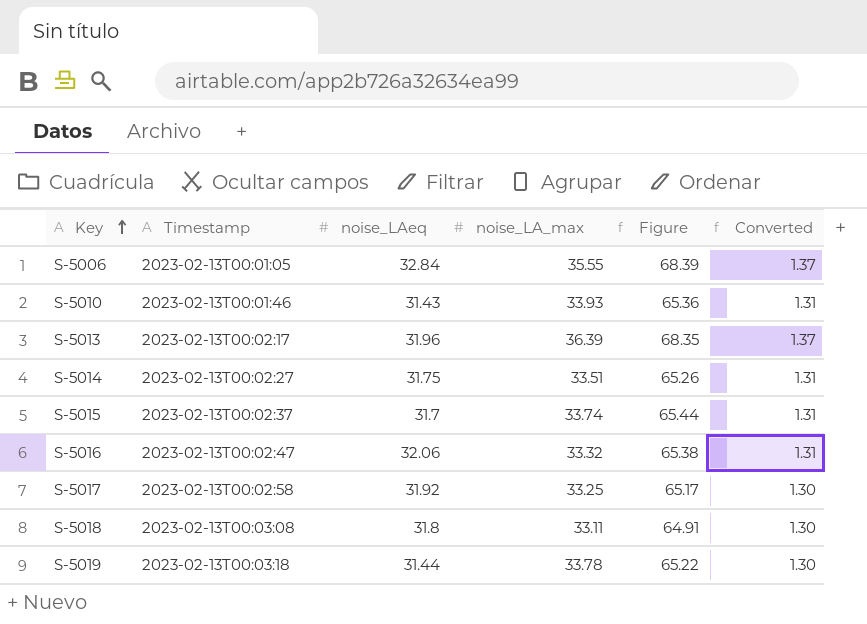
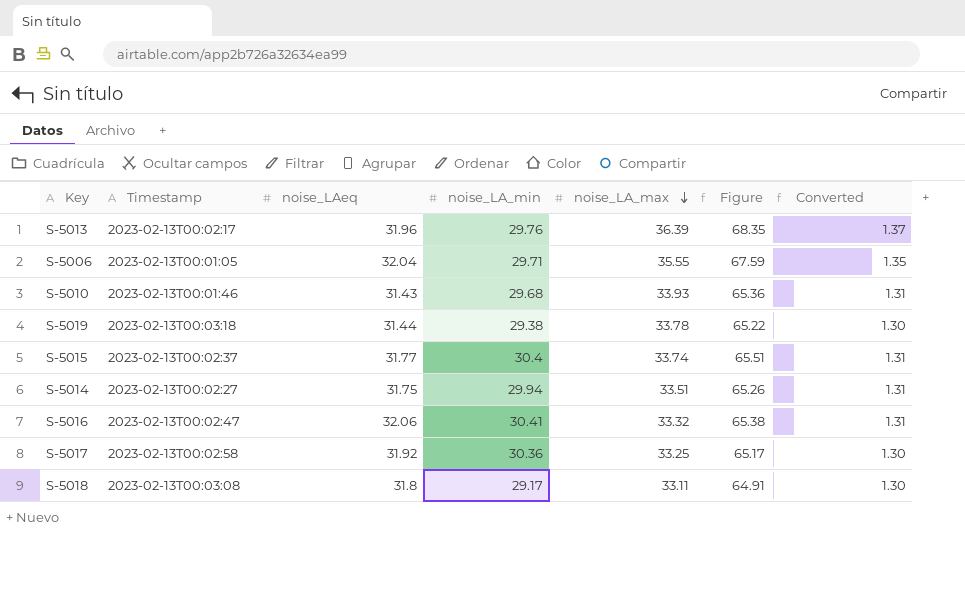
row order: Key ascending -> noise_LA_max descending
column noise_LA_min | position: none -> 4
S-5006 | noise_LAeq: 32.84 -> 32.04
S-5006 | Figure: 68.39 -> 67.59
S-5006 | Converted: 1.37 -> 1.35
S-5015 | noise_LAeq: 31.7 -> 31.77
S-5015 | Figure: 65.44 -> 65.51

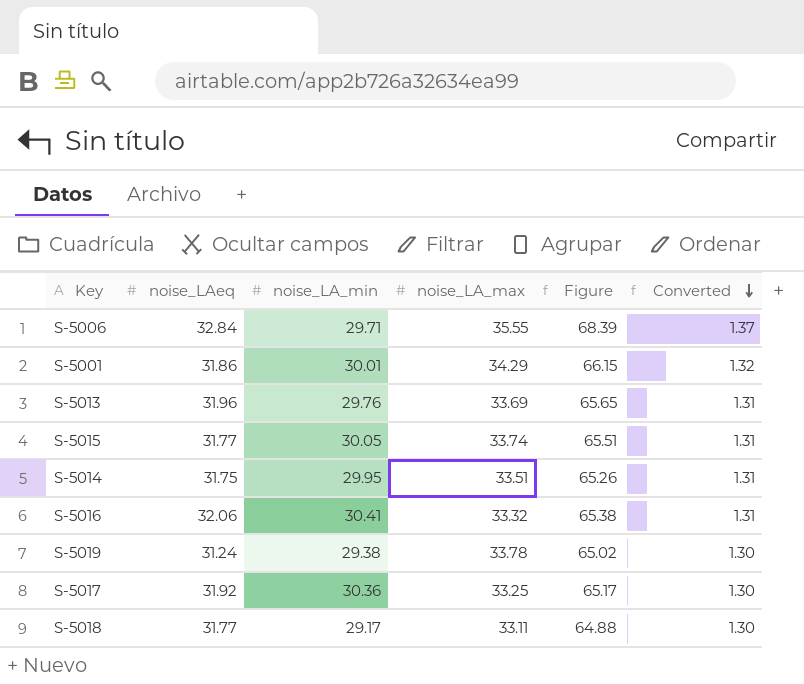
row order: noise_LA_max descending -> Converted descending
column Timestamp | position: 2 -> none
row S-5010: 2023-02-13T00:01:46 | 31.43 | 29.68 | 33.93 | 65.36 | 1.31 -> none
S-5006 | noise_LAeq: 32.04 -> 32.84
S-5006 | Figure: 67.59 -> 68.39
S-5006 | Converted: 1.35 -> 1.37
row S-5001: none -> 31.86 | 30.01 | 34.29 | 66.15 | 1.32
S-5013 | noise_LA_max: 36.39 -> 33.69
S-5013 | Figure: 68.35 -> 65.65
S-5013 | Converted: 1.37 -> 1.31
S-5015 | noise_LA_min: 30.4 -> 30.05
S-5014 | noise_LA_min: 29.94 -> 29.95
S-5019 | noise_LAeq: 31.44 -> 31.24
S-5019 | Figure: 65.22 -> 65.02
S-5018 | noise_LAeq: 31.8 -> 31.77
S-5018 | Figure: 64.91 -> 64.88

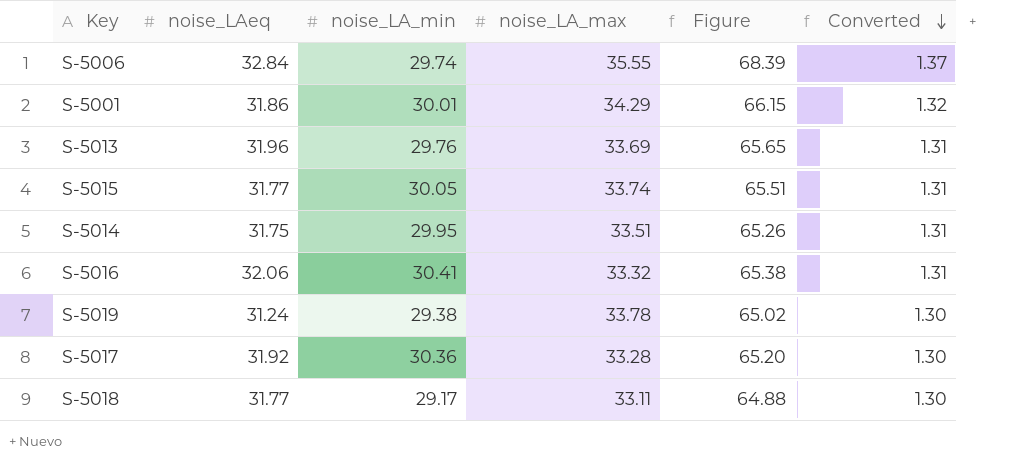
S-5006 | noise_LA_min: 29.71 -> 29.74
S-5017 | noise_LA_max: 33.25 -> 33.28
S-5017 | Figure: 65.17 -> 65.20

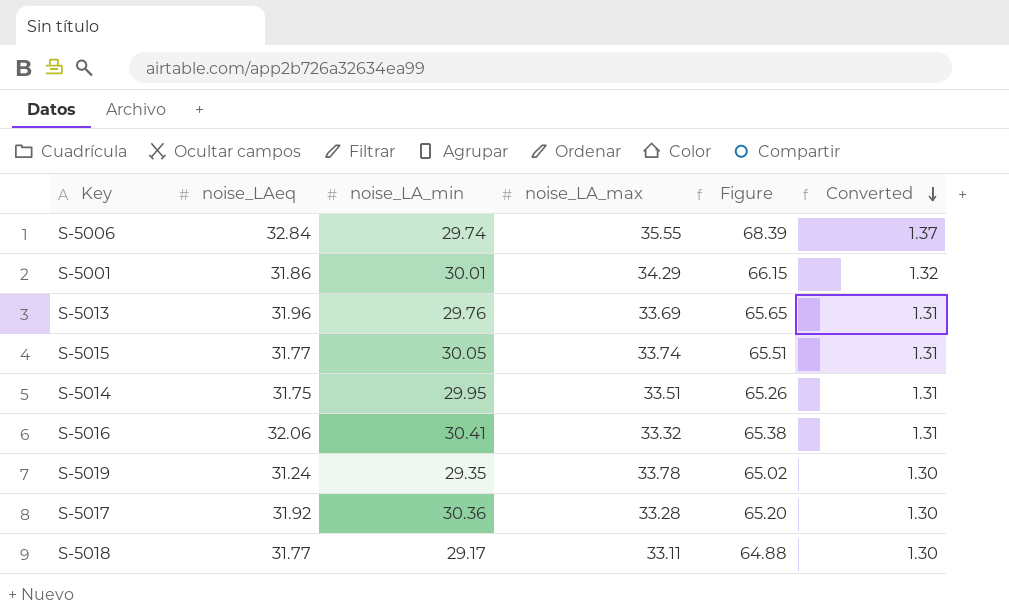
S-5019 | noise_LA_min: 29.38 -> 29.35

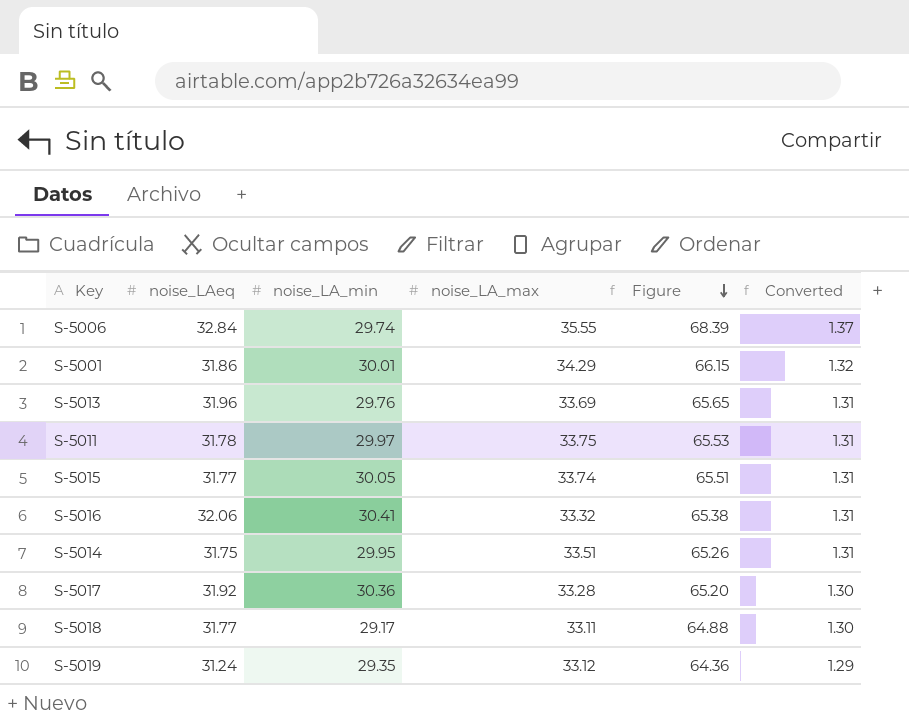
row order: Converted descending -> Figure descending
row S-5011: none -> 31.78 | 29.97 | 33.75 | 65.53 | 1.31
S-5019 | noise_LA_max: 33.78 -> 33.12
S-5019 | Figure: 65.02 -> 64.36
S-5019 | Converted: 1.30 -> 1.29

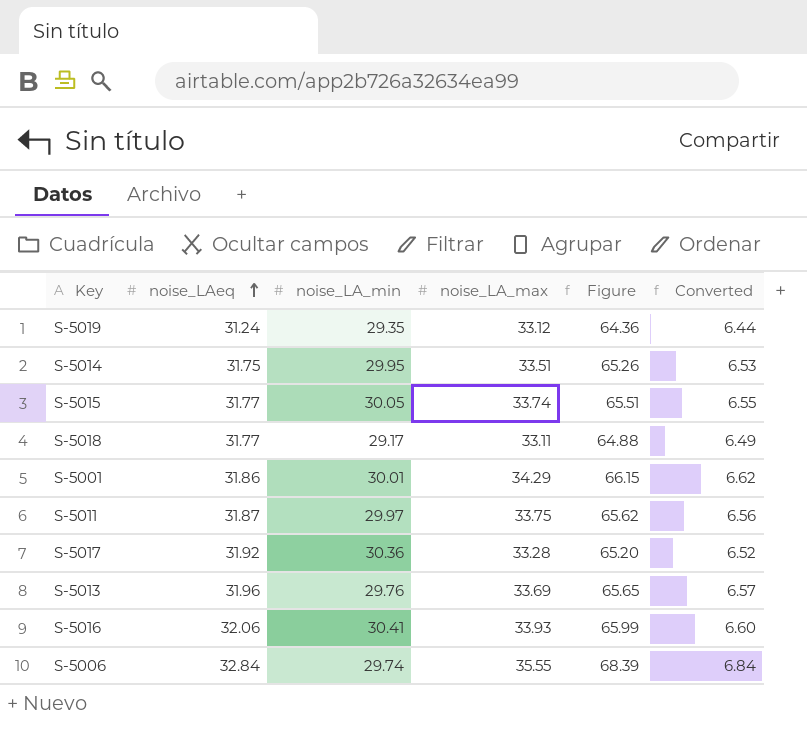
row order: Figure descending -> noise_LAeq ascending
column Converted | formula: [Figure] * 0.02 -> [Figure] * 0.1
S-5011 | noise_LAeq: 31.78 -> 31.87
S-5011 | Figure: 65.53 -> 65.62
S-5016 | noise_LA_max: 33.32 -> 33.93
S-5016 | Figure: 65.38 -> 65.99

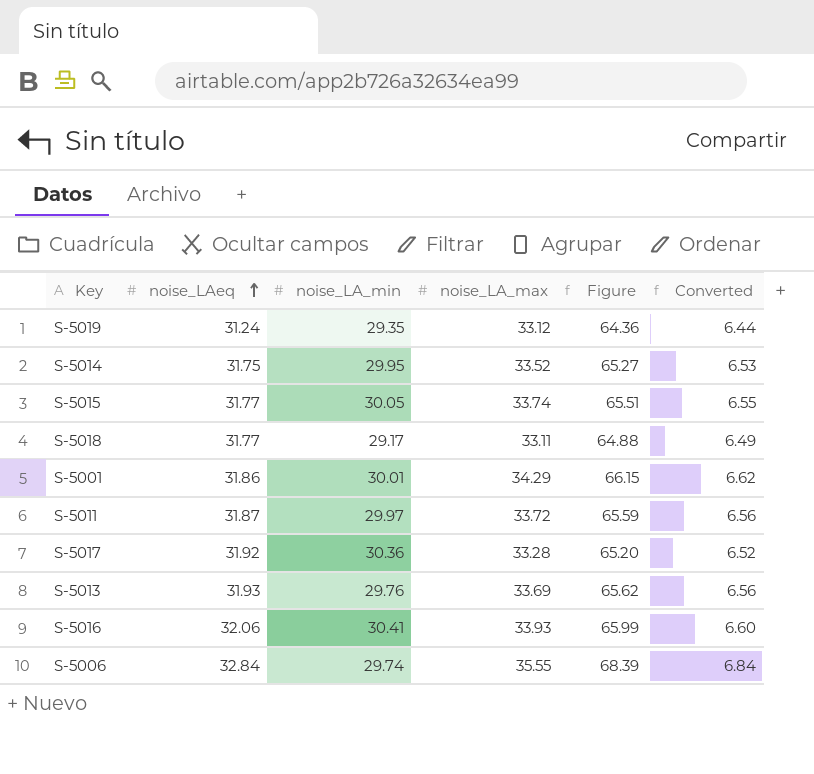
S-5014 | noise_LA_max: 33.51 -> 33.52
S-5014 | Figure: 65.26 -> 65.27
S-5011 | noise_LA_max: 33.75 -> 33.72
S-5011 | Figure: 65.62 -> 65.59
S-5013 | noise_LAeq: 31.96 -> 31.93
S-5013 | Figure: 65.65 -> 65.62
S-5013 | Converted: 6.57 -> 6.56

